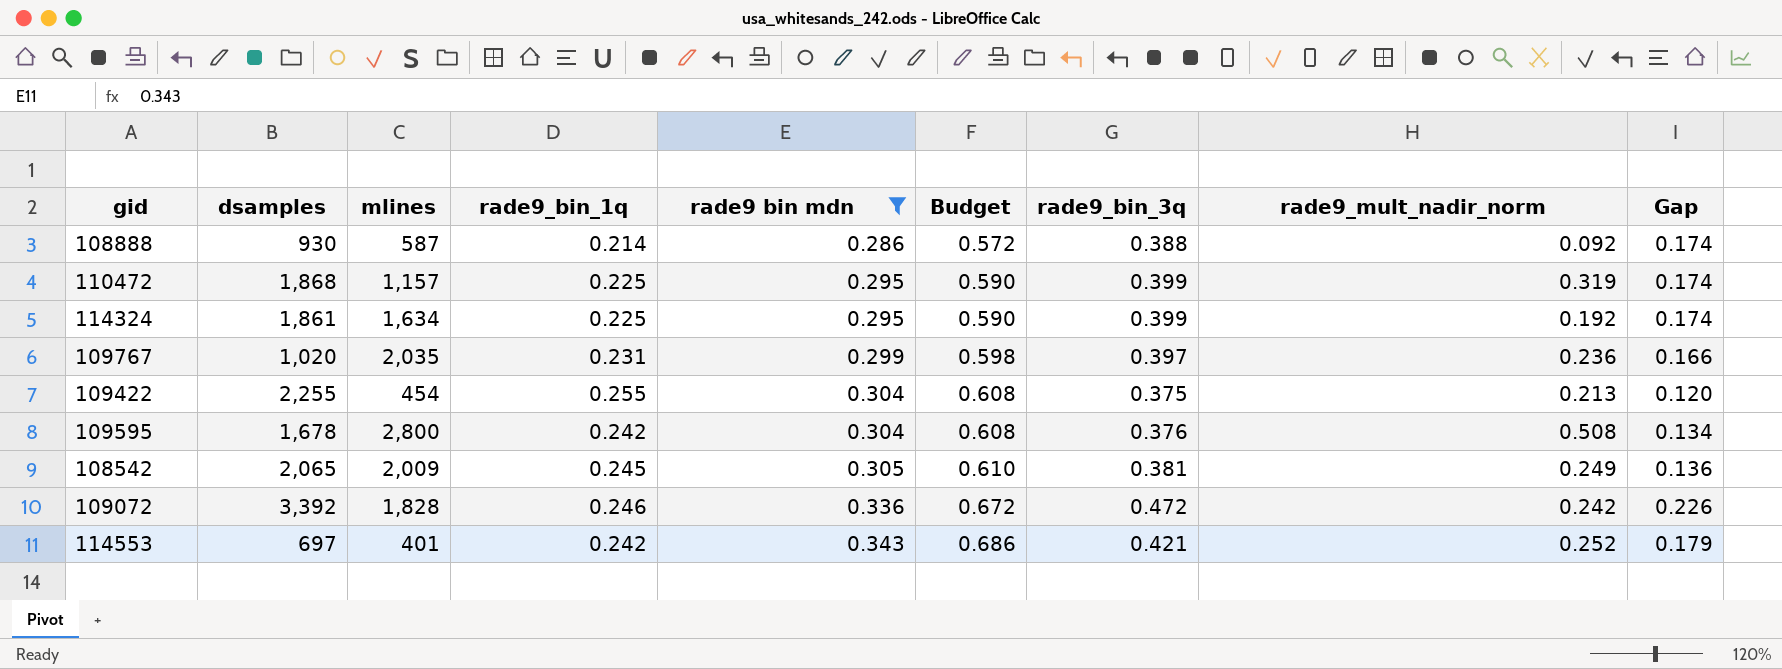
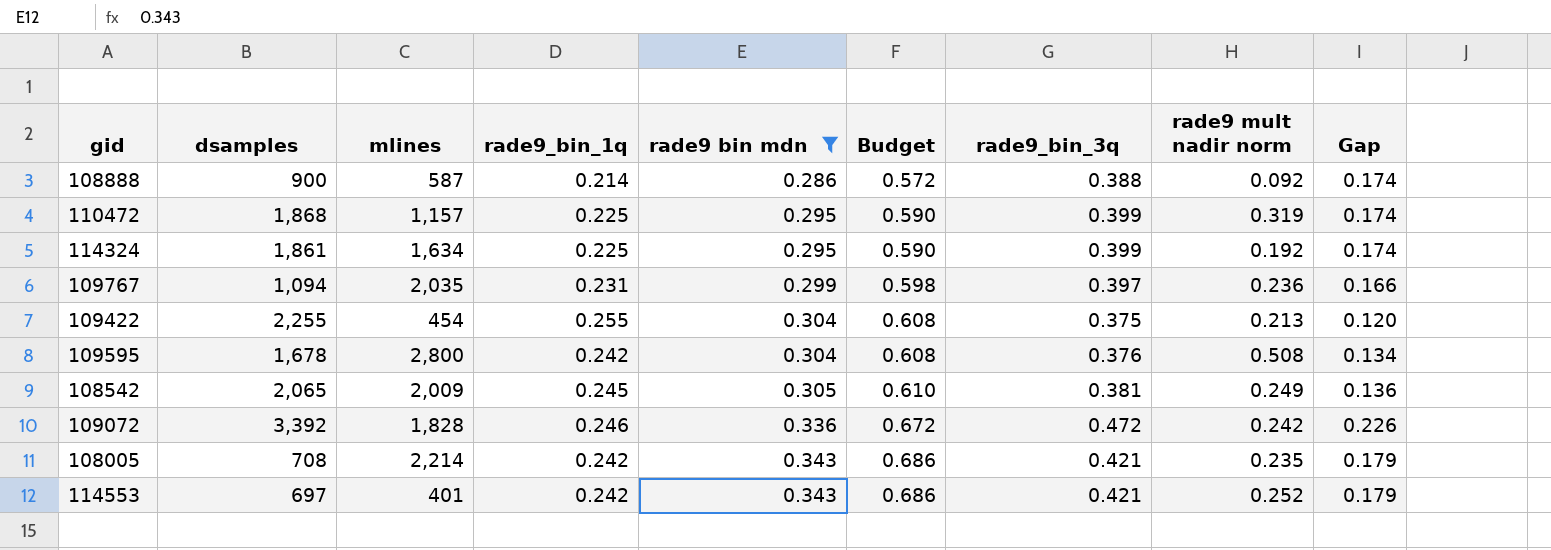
column name: rade9_mult_nadir_norm -> rade9 mult nadir norm
108888 | dsamples: 930 -> 900
109767 | dsamples: 1,020 -> 1,094
row 108005: none -> 708 | 2,214 | 0.242 | 0.343 | 0.686 | 0.421 | 0.235 | 0.179

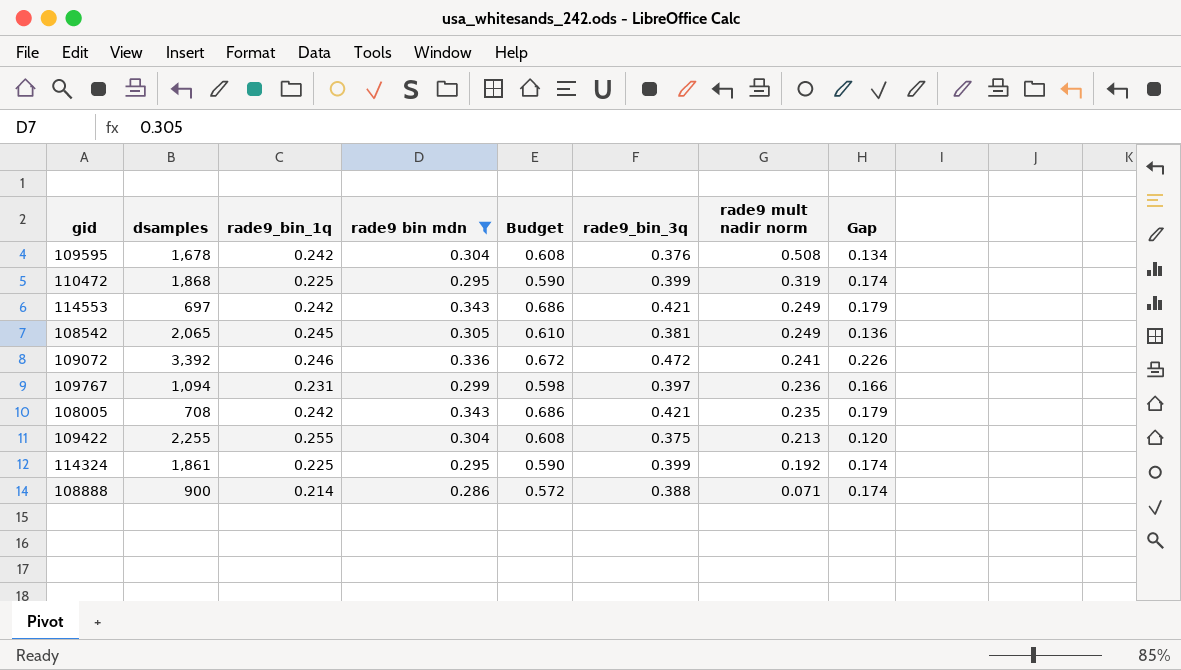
row order: rade9 bin mdn ascending -> rade9 mult nadir norm descending
column mlines | position: 3 -> none
114553 | rade9 mult nadir norm: 0.252 -> 0.249
109072 | rade9 mult nadir norm: 0.242 -> 0.241
108888 | rade9 mult nadir norm: 0.092 -> 0.071

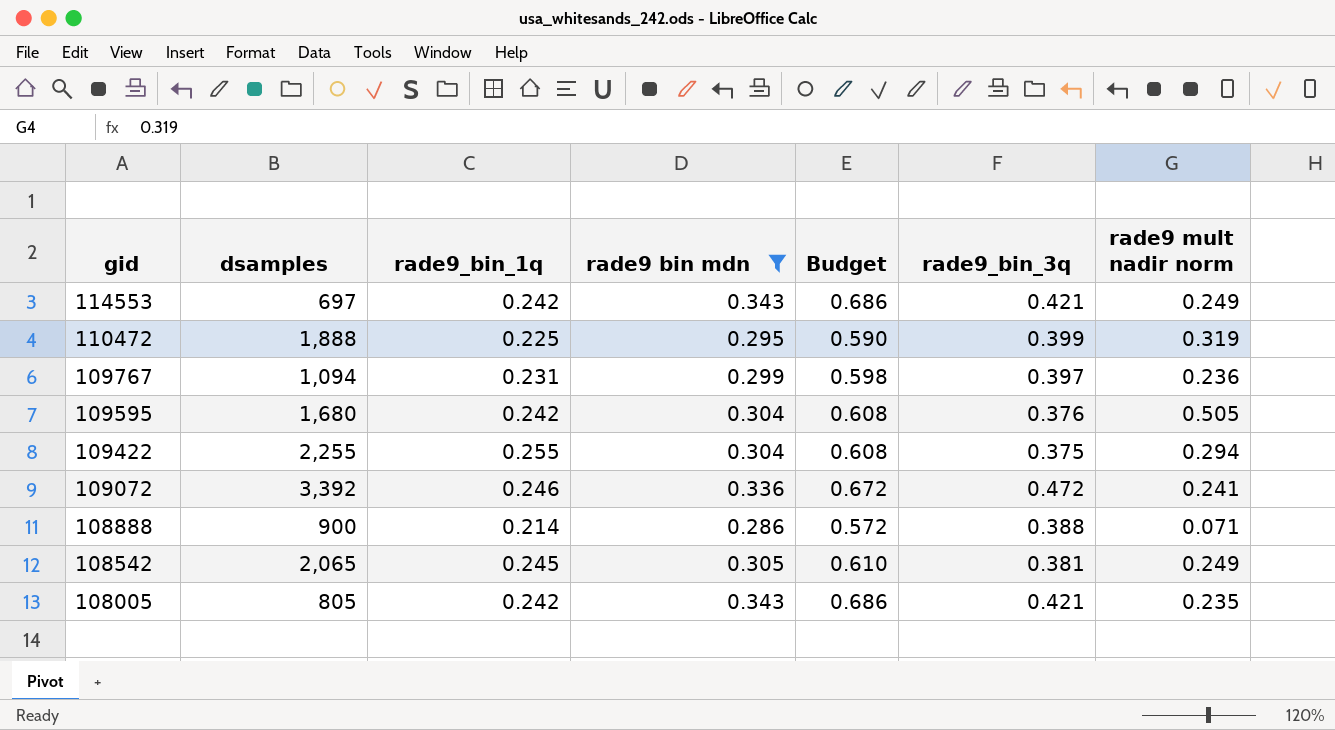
row order: rade9 mult nadir norm descending -> gid descending
column Gap | formula: [rade9_bin_3q] - [rade9_bin_1q] -> none
row 114324: 1,861 | 0.225 | 0.295 | 0.590 | 0.399 | 0.192 | 0.174 -> none
110472 | dsamples: 1,868 -> 1,888
109595 | dsamples: 1,678 -> 1,680
109595 | rade9 mult nadir norm: 0.508 -> 0.505
109422 | rade9 mult nadir norm: 0.213 -> 0.294
108005 | dsamples: 708 -> 805

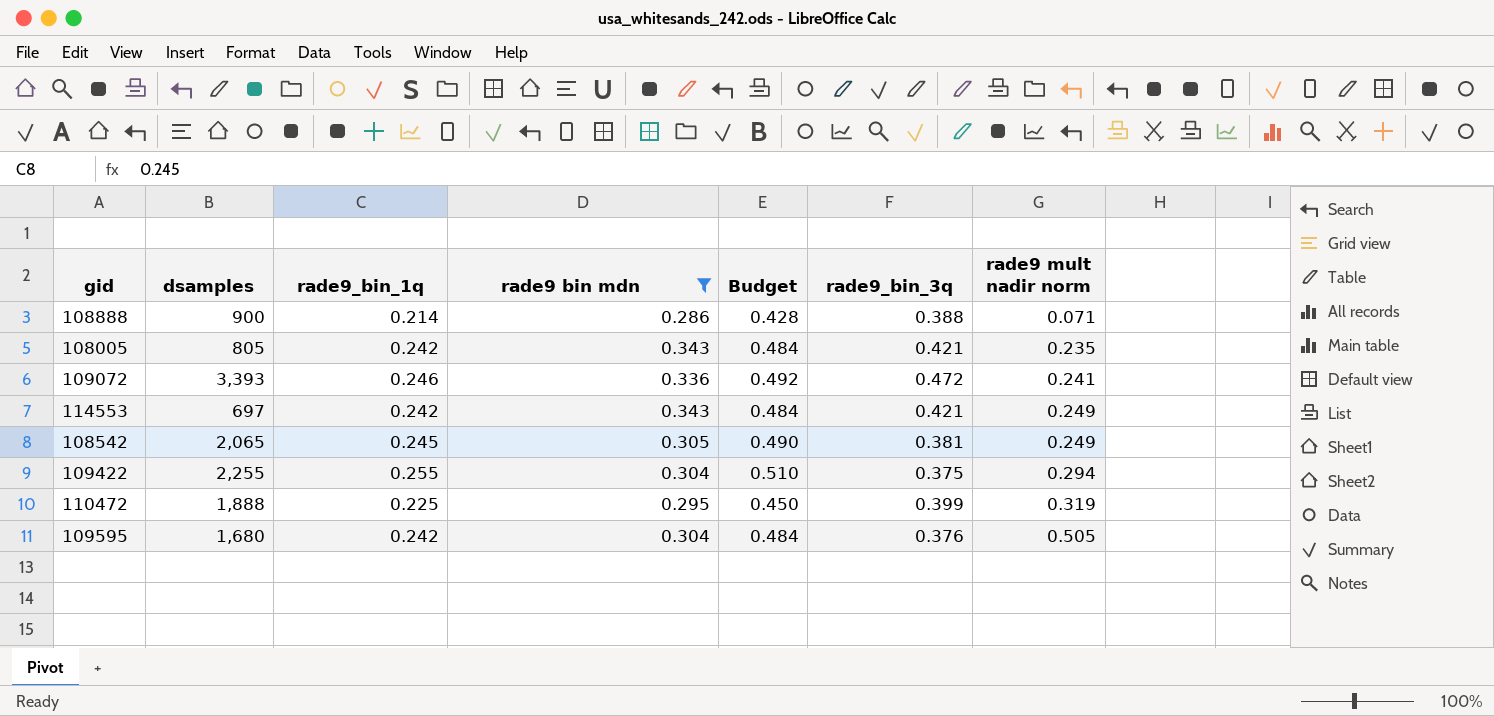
row order: gid descending -> rade9 mult nadir norm ascending
column Budget | formula: [rade9 bin mdn] * 2 -> [rade9_bin_1q] * 2
row 109767: 1,094 | 0.231 | 0.299 | 0.598 | 0.397 | 0.236 -> none
109072 | dsamples: 3,392 -> 3,393

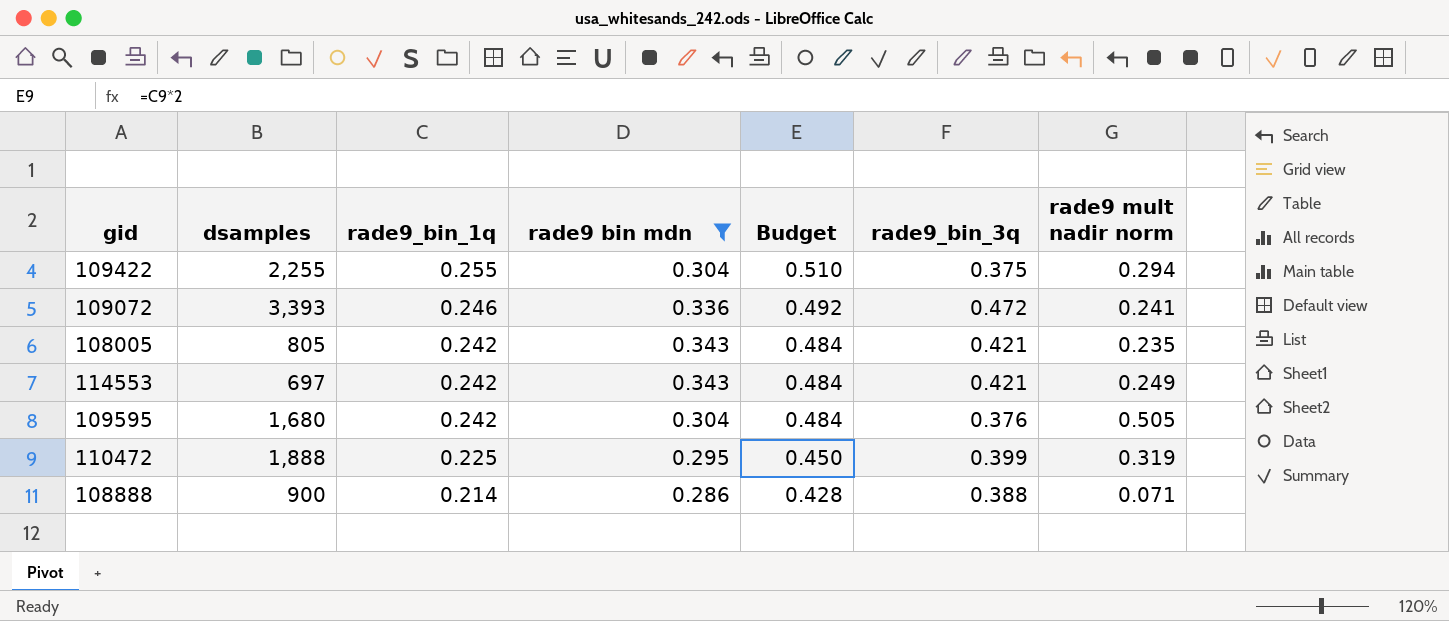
row order: rade9 mult nadir norm ascending -> rade9_bin_1q descending
row 108542: 2,065 | 0.245 | 0.305 | 0.490 | 0.381 | 0.249 -> none

